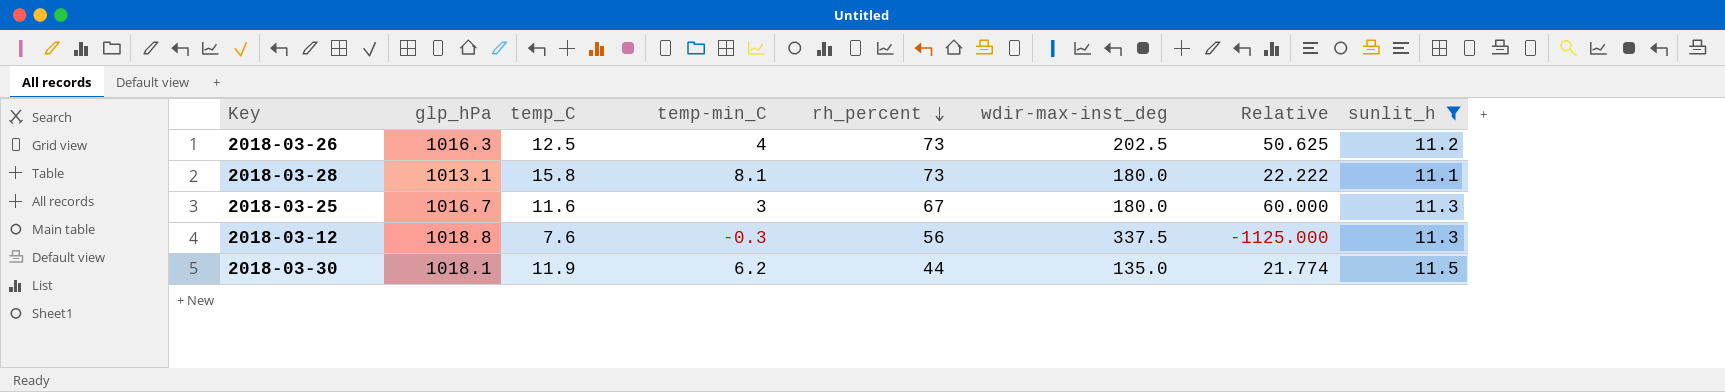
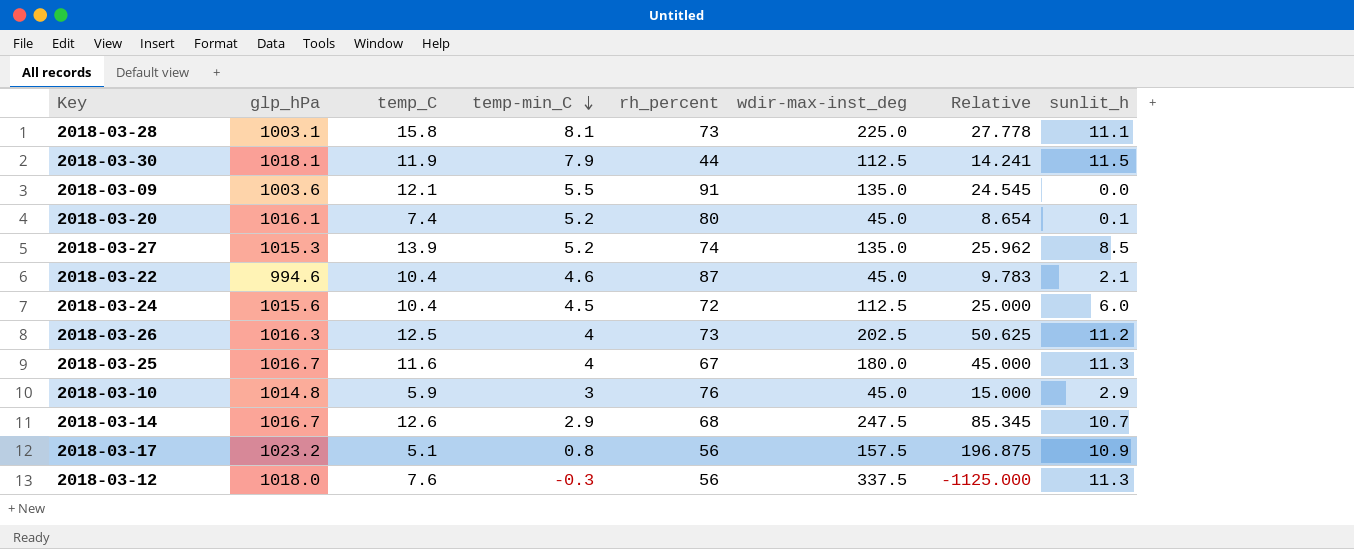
filter: sunlit_h >= 11.1 -> none
row order: rh_percent descending -> temp-min_C descending
2018-03-28 | glp_hPa: 1013.1 -> 1003.1
2018-03-28 | wdir-max-inst_deg: 180.0 -> 225.0
2018-03-28 | Relative: 22.222 -> 27.778
2018-03-30 | temp-min_C: 6.2 -> 7.9
2018-03-30 | wdir-max-inst_deg: 135.0 -> 112.5
2018-03-30 | Relative: 21.774 -> 14.241
2018-03-25 | temp-min_C: 3 -> 4
2018-03-25 | Relative: 60.000 -> 45.000
2018-03-12 | glp_hPa: 1018.8 -> 1018.0

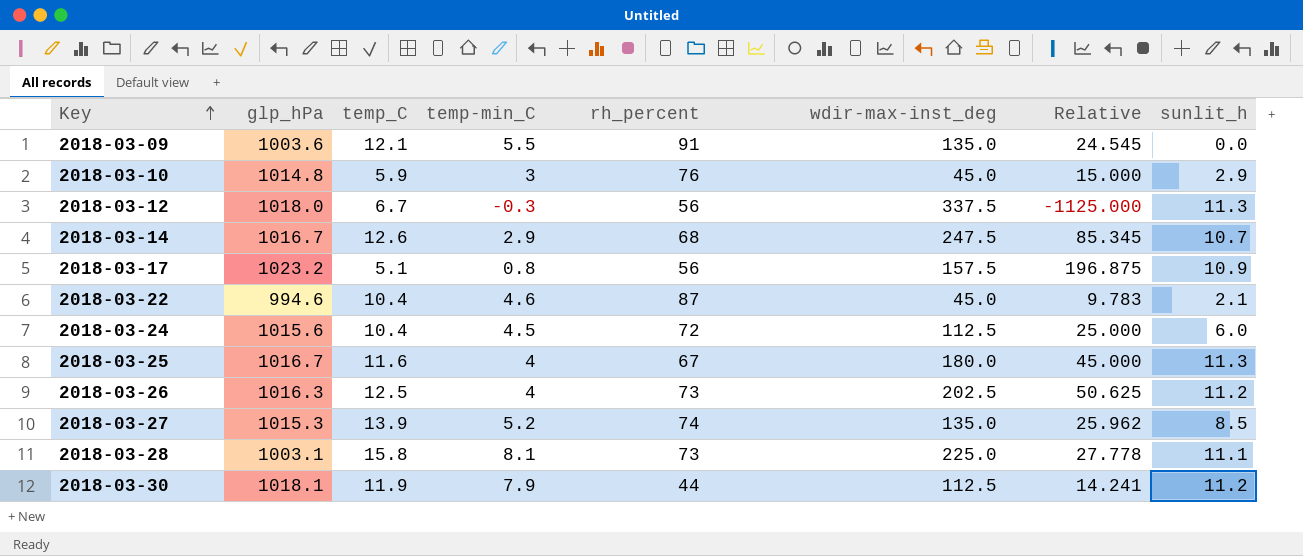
row order: temp-min_C descending -> Key ascending
row 2018-03-20: 1016.1 | 7.4 | 5.2 | 80 | 45.0 | 8.654 | 0.1 -> none
2018-03-12 | temp_C: 7.6 -> 6.7
2018-03-30 | sunlit_h: 11.5 -> 11.2

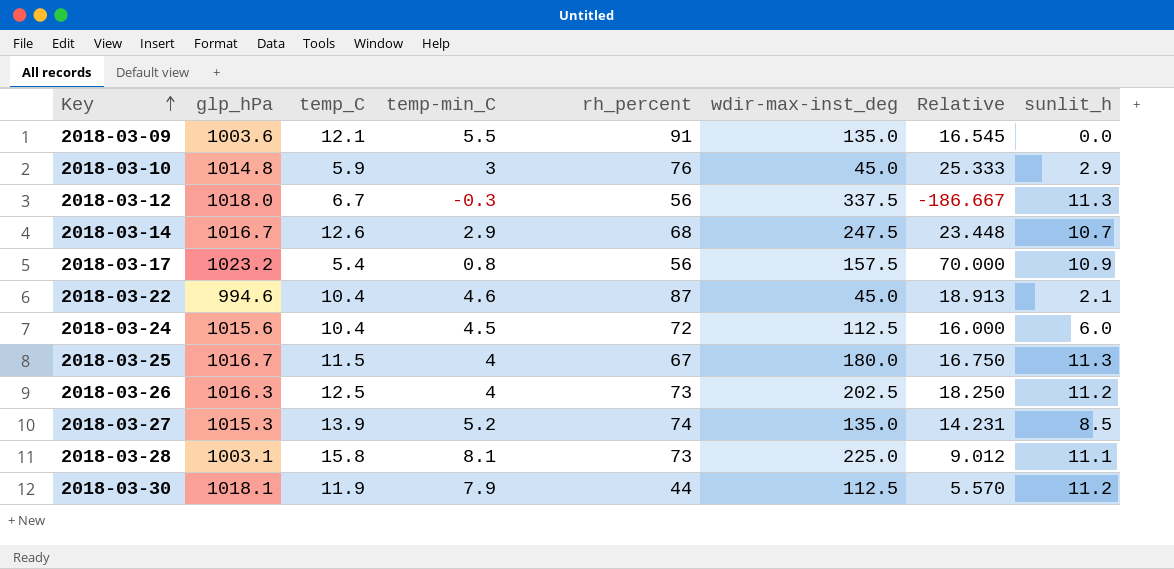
column Relative | formula: [wdir-max-inst_deg] / [temp-min_C] -> [rh_percent] / [temp-min_C]
2018-03-17 | temp_C: 5.1 -> 5.4
2018-03-25 | temp_C: 11.6 -> 11.5

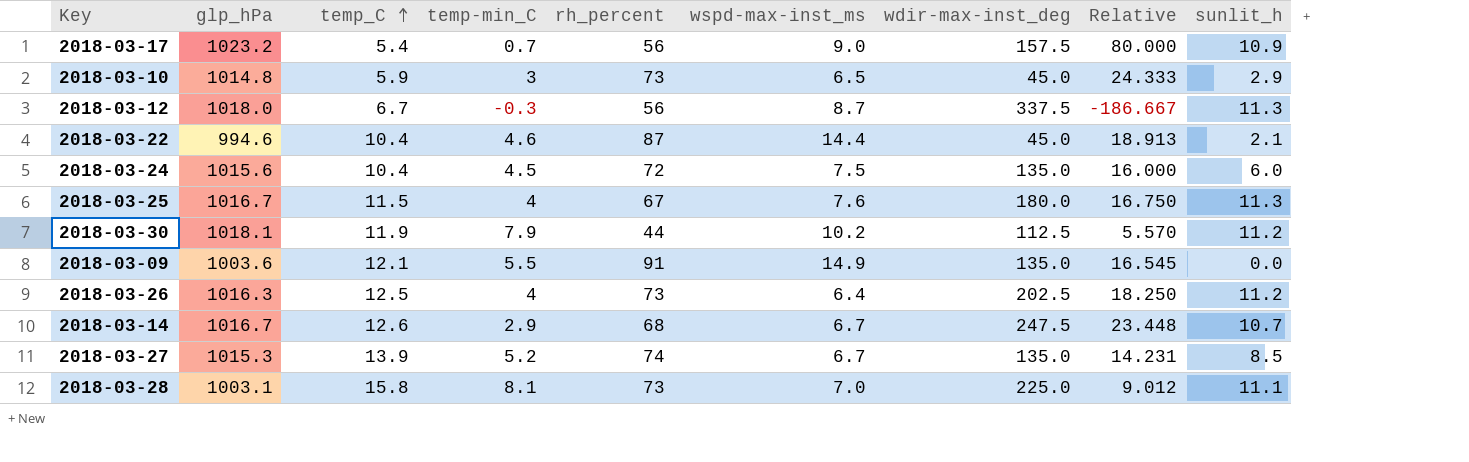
row order: Key ascending -> temp_C ascending
column wspd-max-inst_ms | position: none -> 6
2018-03-17 | temp-min_C: 0.8 -> 0.7
2018-03-17 | Relative: 70.000 -> 80.000
2018-03-10 | rh_percent: 76 -> 73
2018-03-10 | Relative: 25.333 -> 24.333
2018-03-24 | wdir-max-inst_deg: 112.5 -> 135.0

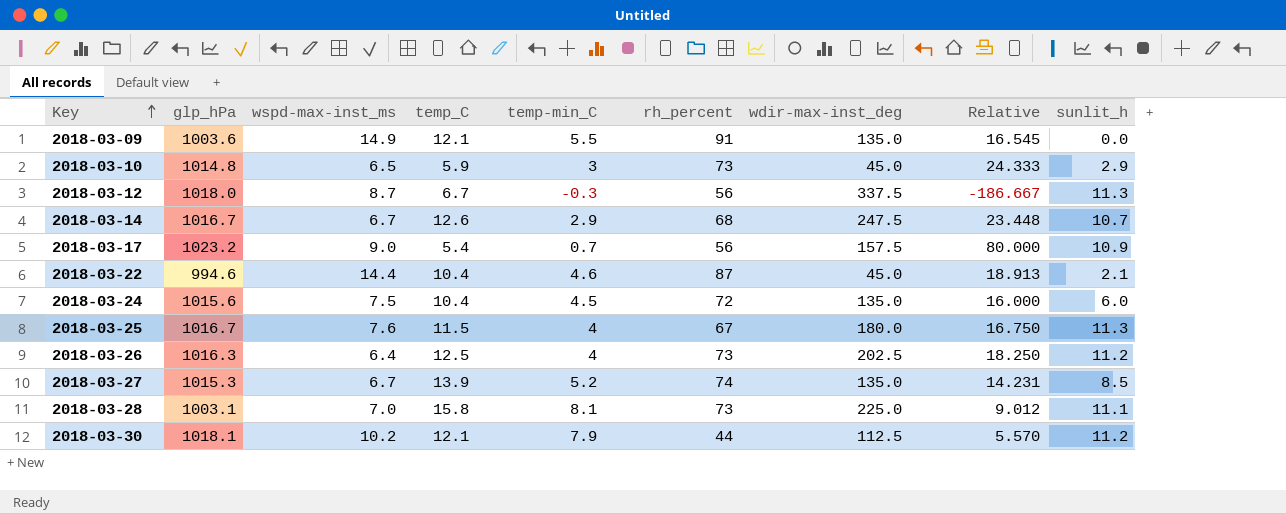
row order: temp_C ascending -> Key ascending
column wspd-max-inst_ms | position: 6 -> 3
2018-03-30 | temp_C: 11.9 -> 12.1

